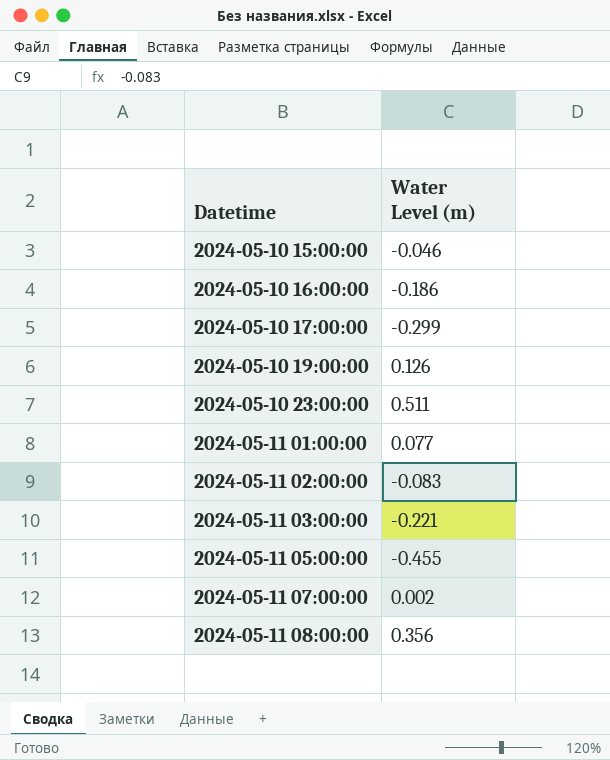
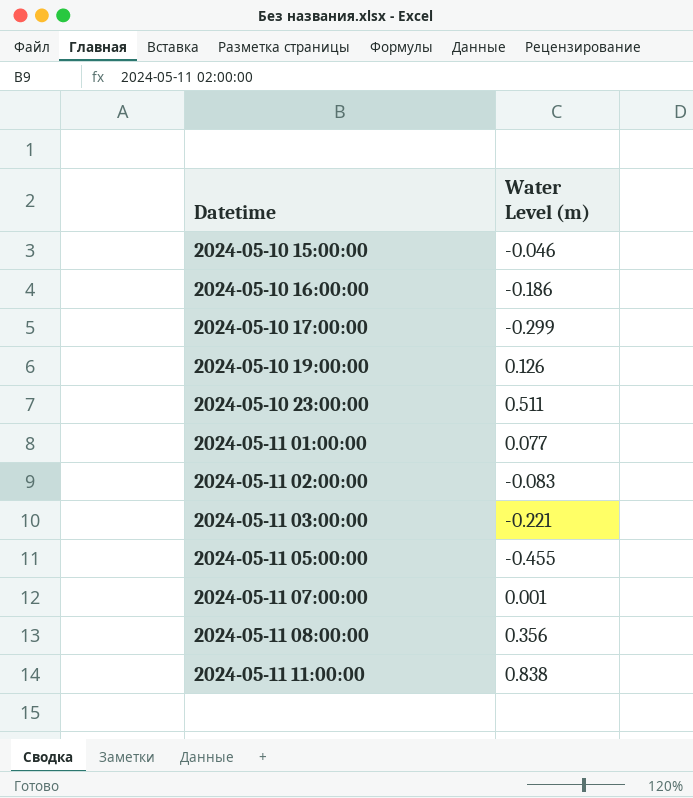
2024-05-11 07:00:00 | Water Level (m): 0.002 -> 0.001
row 2024-05-11 11:00:00: none -> 0.838

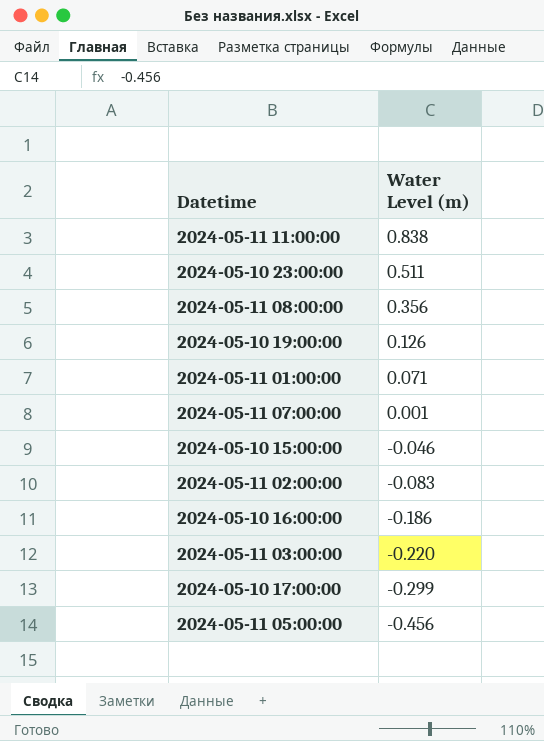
row order: Datetime ascending -> Water Level (m) descending
2024-05-11 01:00:00 | Water Level (m): 0.077 -> 0.071
2024-05-11 03:00:00 | Water Level (m): -0.221 -> -0.220
2024-05-11 05:00:00 | Water Level (m): -0.455 -> -0.456

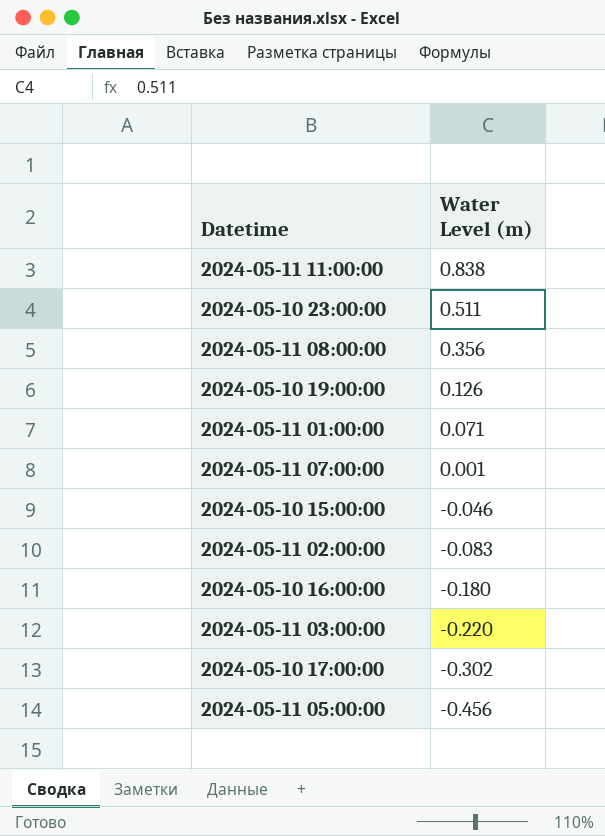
2024-05-10 16:00:00 | Water Level (m): -0.186 -> -0.180
2024-05-10 17:00:00 | Water Level (m): -0.299 -> -0.302

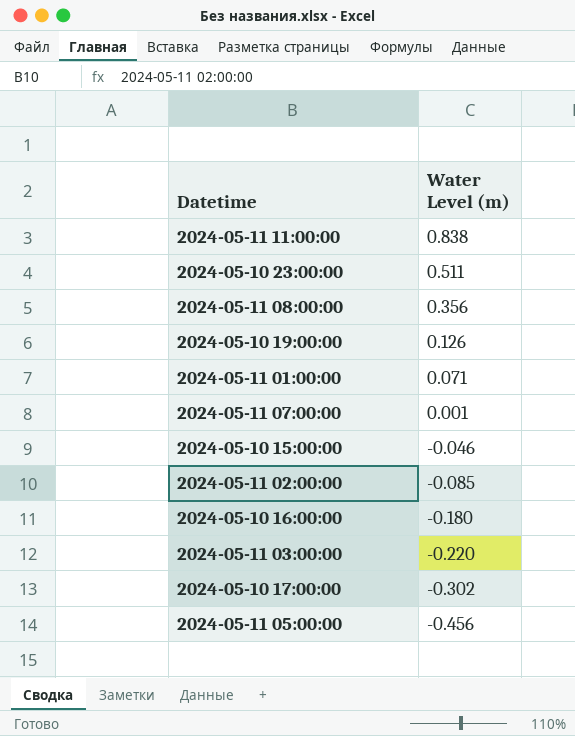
2024-05-11 02:00:00 | Water Level (m): -0.083 -> -0.085

